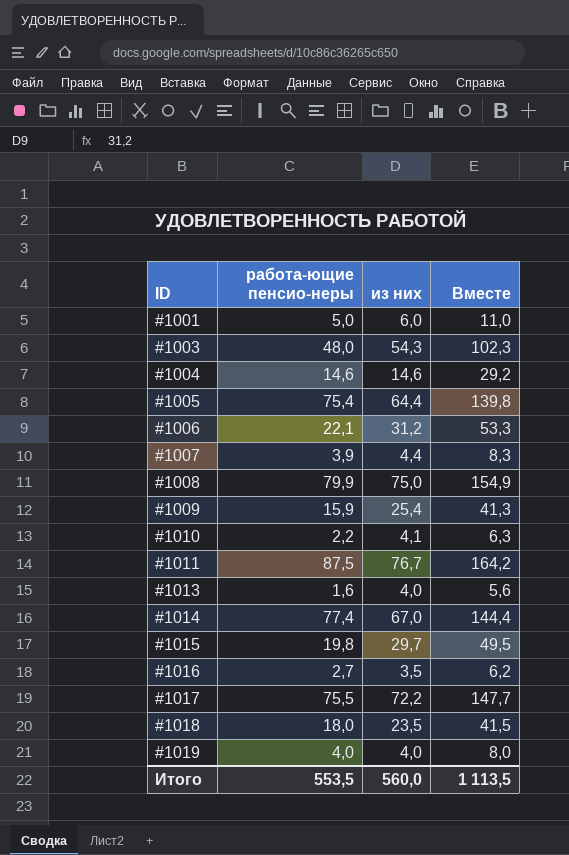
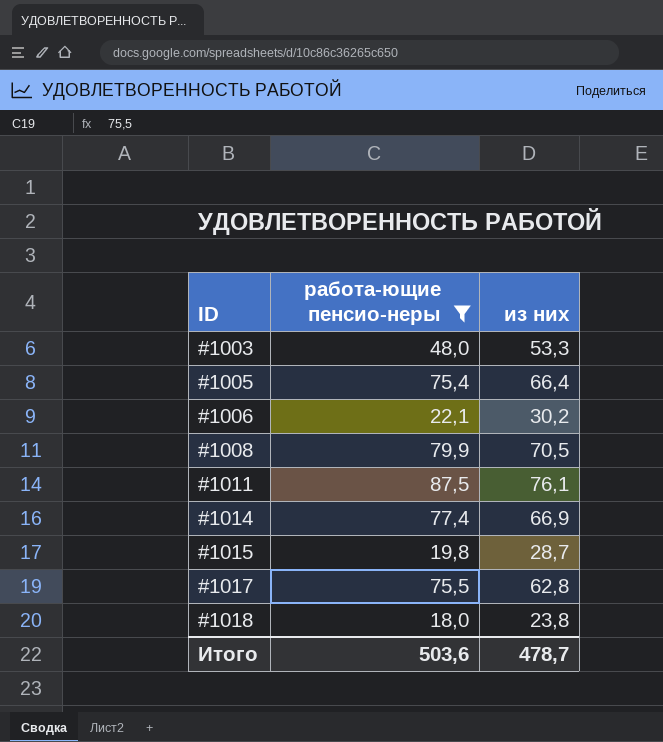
filter: none -> работа-ющие пенсио-неры >= 18,0
column Вместе | formula: [работа-ющие пенсио-неры] + [из них] -> none
#1003 | из них: 54,3 -> 53,3
#1005 | из них: 64,4 -> 66,4
#1006 | из них: 31,2 -> 30,2
#1008 | из них: 75,0 -> 70,5
#1011 | из них: 76,7 -> 76,1
#1014 | из них: 67,0 -> 66,9
#1015 | из них: 29,7 -> 28,7
#1017 | из них: 72,2 -> 62,8
#1018 | из них: 23,5 -> 23,8
Итого | работа-ющие пенсио-неры: 553,5 -> 503,6
Итого | из них: 560,0 -> 478,7

